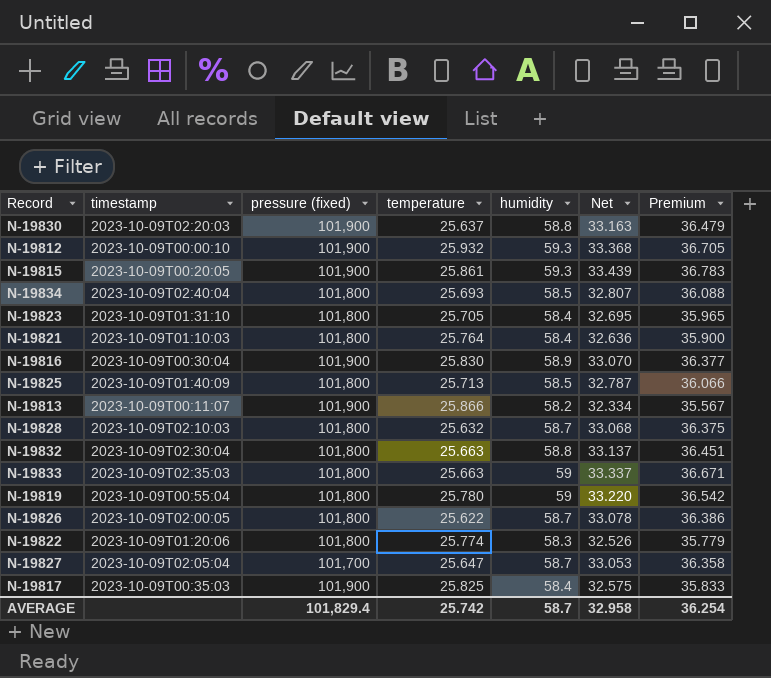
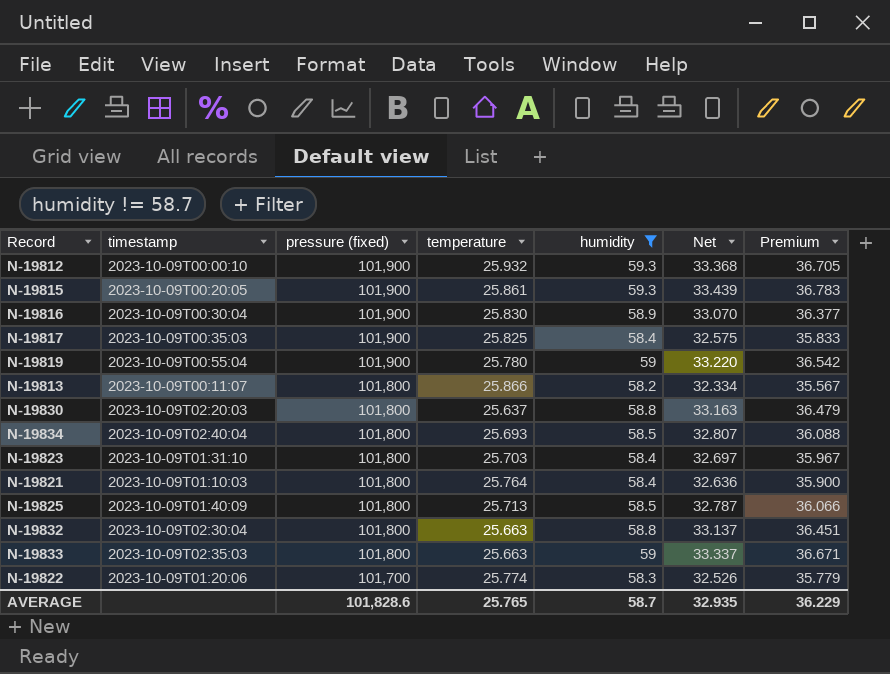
filter: none -> humidity != 58.7
row order: none -> pressure (fixed) descending
N-19819 | pressure (fixed): 101,800 -> 101,900
N-19813 | pressure (fixed): 101,900 -> 101,800
N-19830 | pressure (fixed): 101,900 -> 101,800
N-19823 | temperature: 25.705 -> 25.703
N-19823 | Net: 32.695 -> 32.697
N-19823 | Premium: 35.965 -> 35.967
N-19822 | pressure (fixed): 101,800 -> 101,700
AVERAGE | pressure (fixed): 101,829.4 -> 101,828.6
AVERAGE | temperature: 25.742 -> 25.765
AVERAGE | Net: 32.958 -> 32.935
AVERAGE | Premium: 36.254 -> 36.229

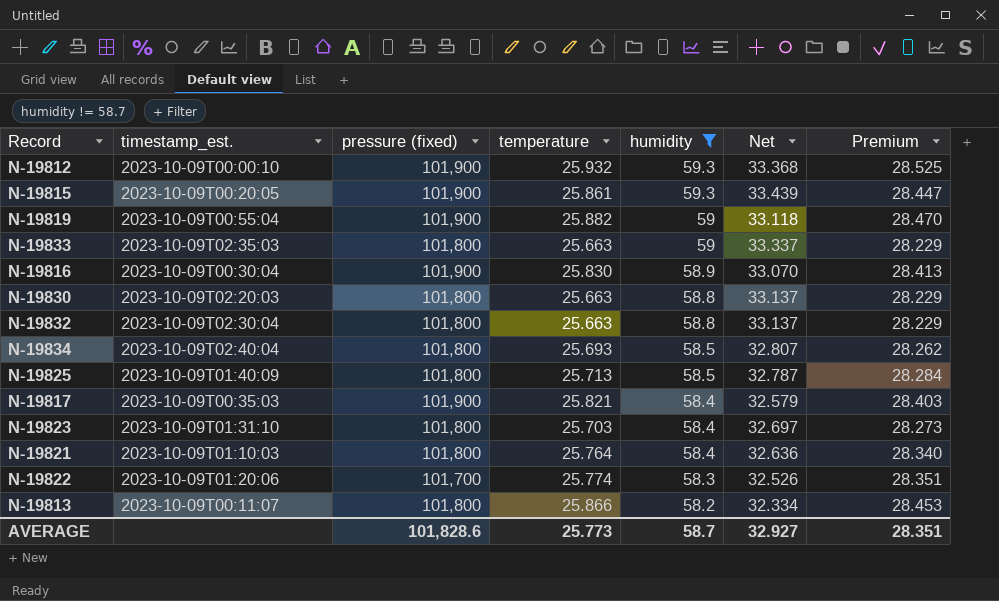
row order: pressure (fixed) descending -> humidity descending
column name: timestamp -> timestamp_est.
column Premium | formula: [Net] * 1.1 -> [temperature] * 1.1
N-19819 | temperature: 25.780 -> 25.882
N-19819 | Net: 33.220 -> 33.118
N-19830 | temperature: 25.637 -> 25.663
N-19830 | Net: 33.163 -> 33.137
N-19817 | temperature: 25.825 -> 25.821
N-19817 | Net: 32.575 -> 32.579
AVERAGE | temperature: 25.765 -> 25.773
AVERAGE | Net: 32.935 -> 32.927
AVERAGE | Premium: 36.229 -> 28.351

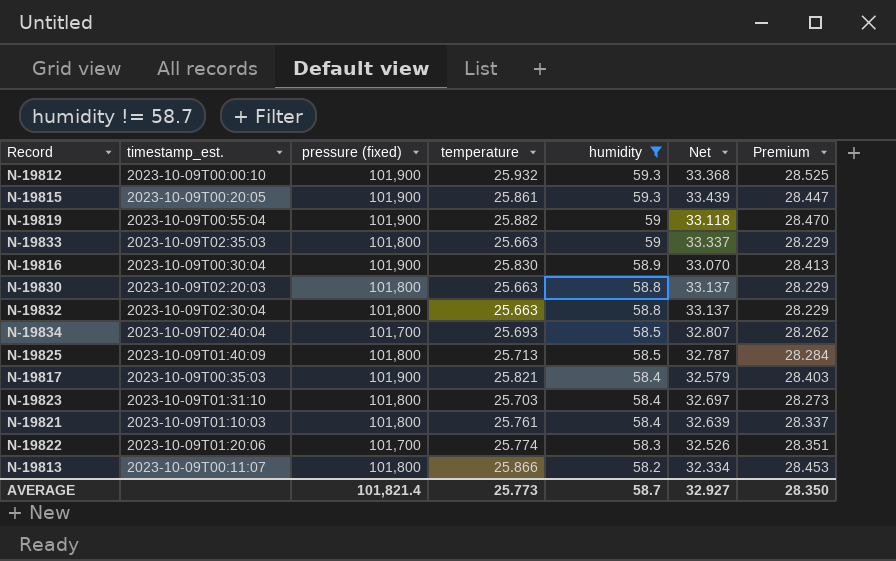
N-19834 | pressure (fixed): 101,800 -> 101,700
N-19821 | temperature: 25.764 -> 25.761
N-19821 | Net: 32.636 -> 32.639
N-19821 | Premium: 28.340 -> 28.337
AVERAGE | pressure (fixed): 101,828.6 -> 101,821.4
AVERAGE | Premium: 28.351 -> 28.350

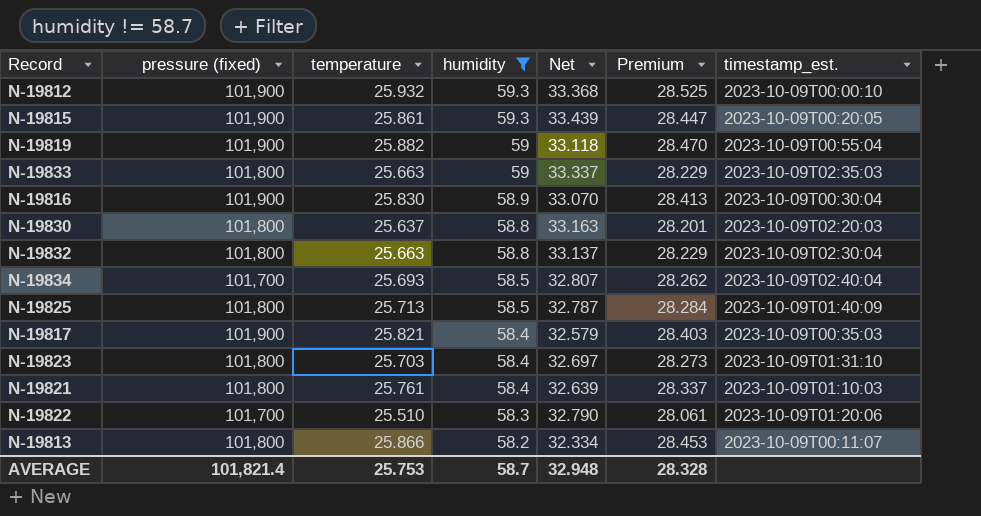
column timestamp_est. | position: 2 -> 7
N-19830 | temperature: 25.663 -> 25.637
N-19830 | Net: 33.137 -> 33.163
N-19830 | Premium: 28.229 -> 28.201
N-19822 | temperature: 25.774 -> 25.510
N-19822 | Net: 32.526 -> 32.790
N-19822 | Premium: 28.351 -> 28.061
AVERAGE | temperature: 25.773 -> 25.753
AVERAGE | Net: 32.927 -> 32.948
AVERAGE | Premium: 28.350 -> 28.328

